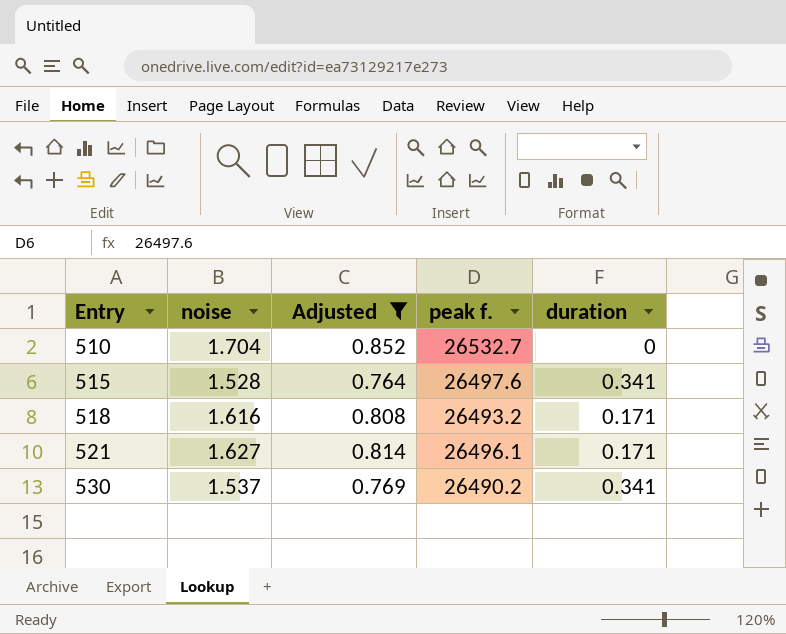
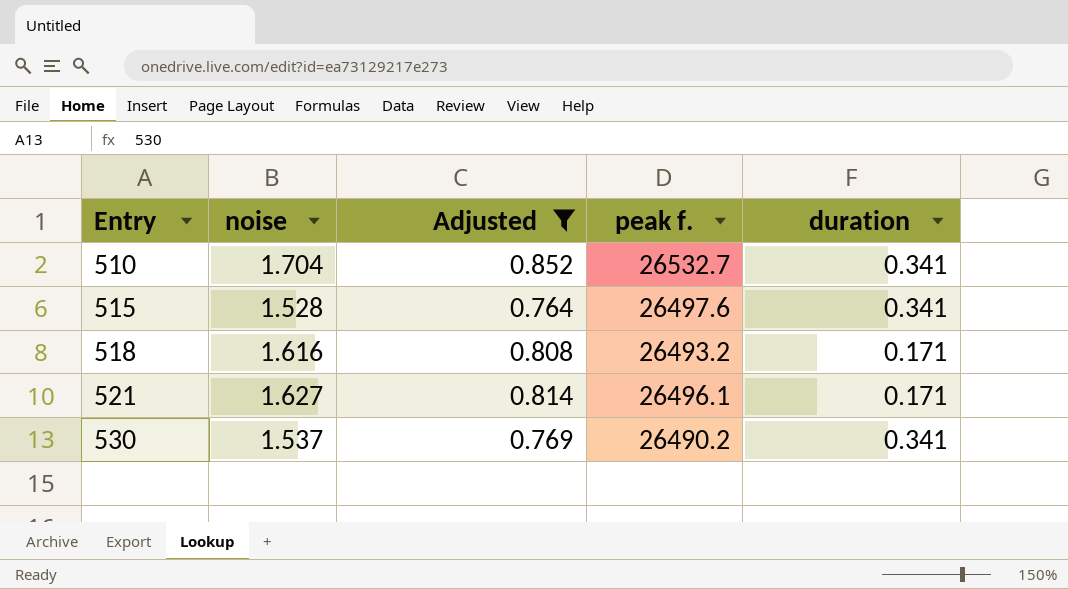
510 | duration: 0 -> 0.341

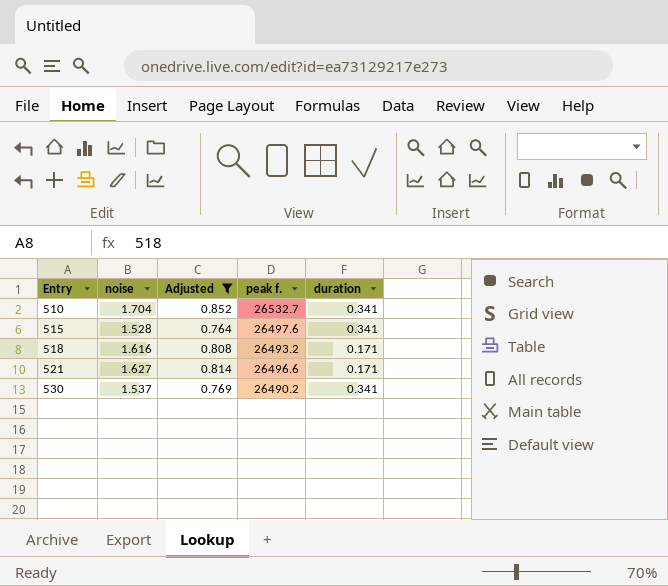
521 | peak f.: 26496.1 -> 26496.6

